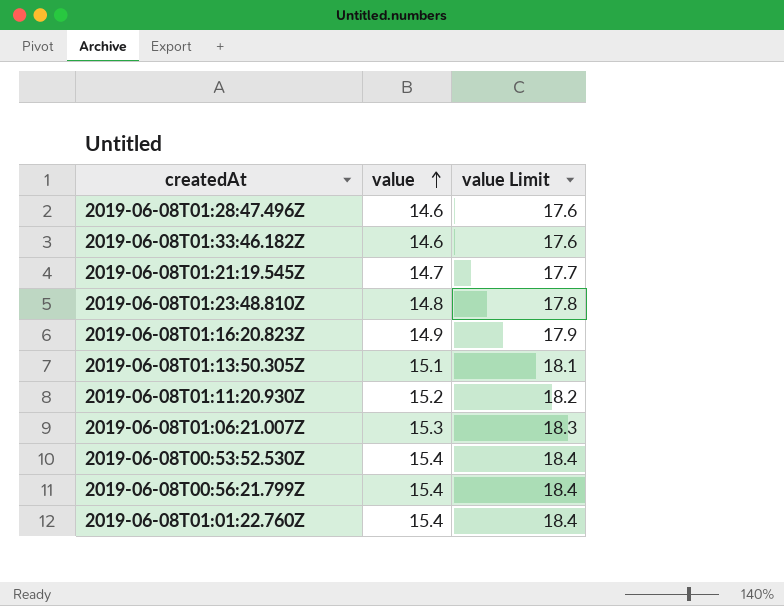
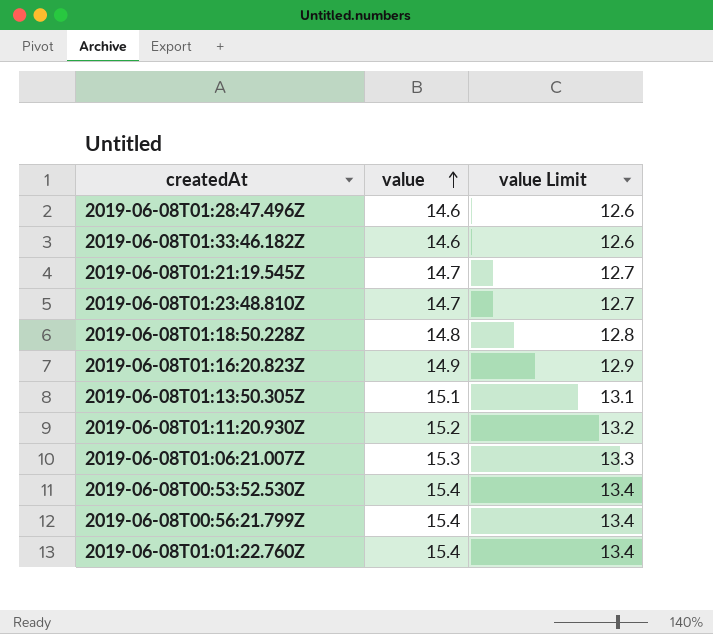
column value Limit | formula: [value] + 3 -> [value] - 2
2019-06-08T01:23:48.810Z | value: 14.8 -> 14.7
row 2019-06-08T01:18:50.228Z: none -> 14.8 | 12.8

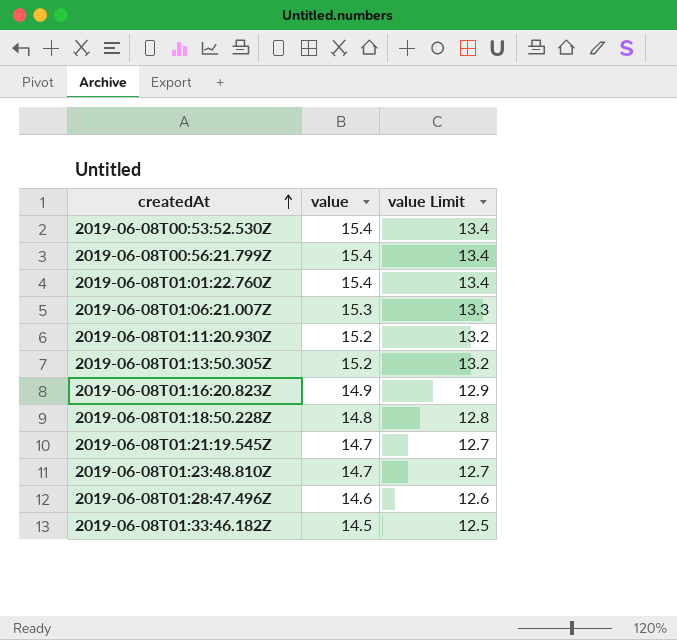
row order: value ascending -> createdAt ascending
2019-06-08T01:13:50.305Z | value: 15.1 -> 15.2
2019-06-08T01:13:50.305Z | value Limit: 13.1 -> 13.2
2019-06-08T01:33:46.182Z | value: 14.6 -> 14.5
2019-06-08T01:33:46.182Z | value Limit: 12.6 -> 12.5

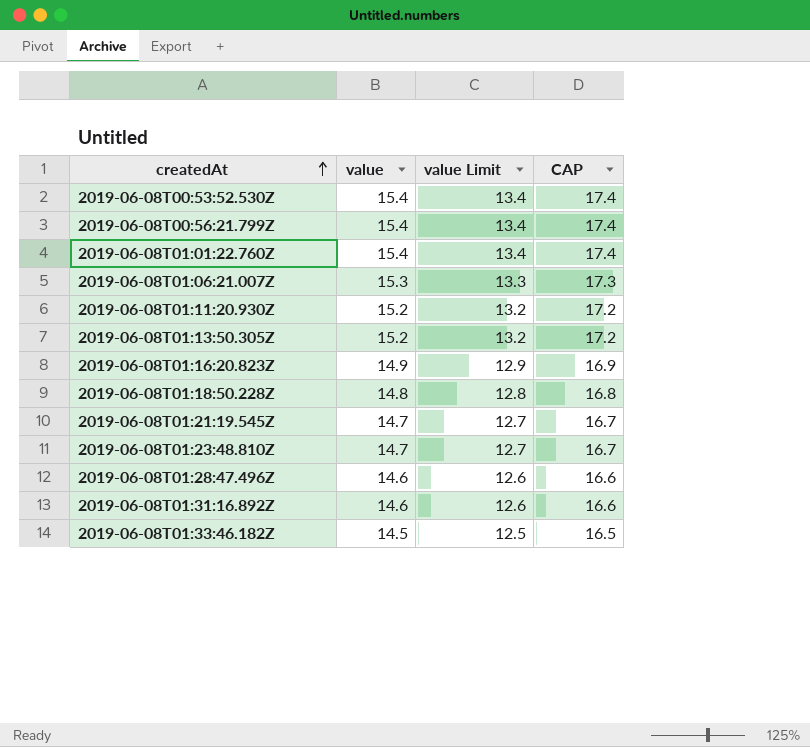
column CAP | formula: none -> [value] + 2
row 2019-06-08T01:31:16.892Z: none -> 14.6 | 12.6 | 16.6

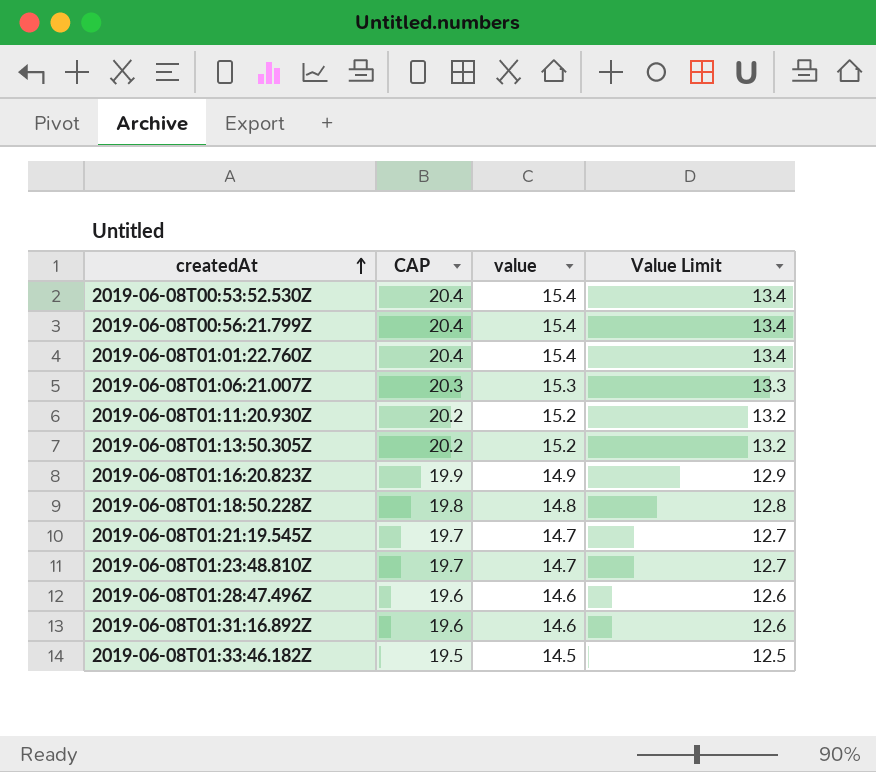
column CAP | formula: [value] + 2 -> [value] + 5
column CAP | position: 4 -> 2
column name: value Limit -> Value Limit

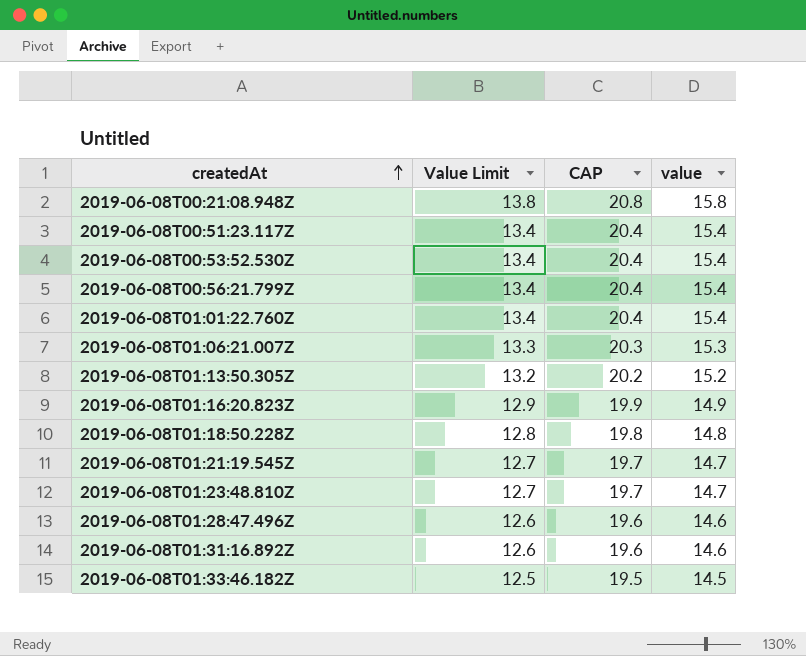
column Value Limit | position: 4 -> 2
row 2019-06-08T01:11:20.930Z: 20.2 | 15.2 | 13.2 -> none
row 2019-06-08T00:21:08.948Z: none -> 13.8 | 20.8 | 15.8
row 2019-06-08T00:51:23.117Z: none -> 13.4 | 20.4 | 15.4

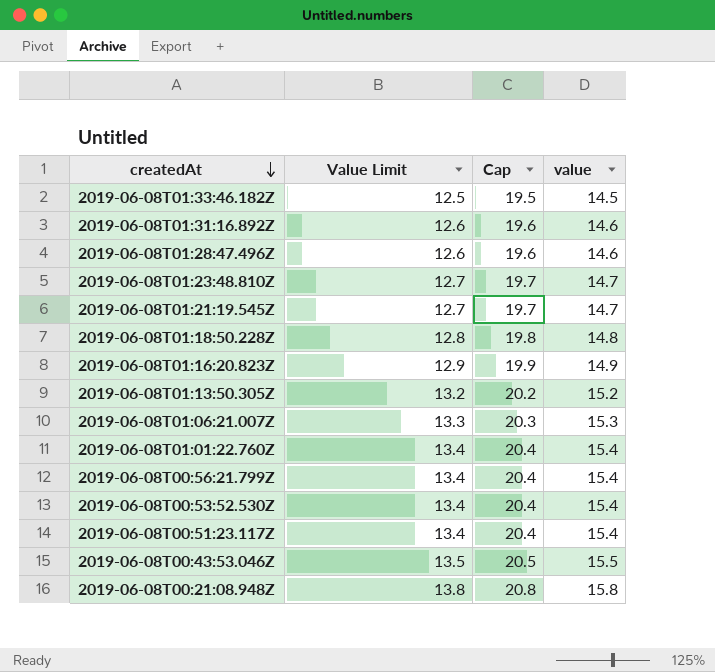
row order: createdAt ascending -> createdAt descending
column name: CAP -> Cap
row 2019-06-08T00:43:53.046Z: none -> 13.5 | 20.5 | 15.5

